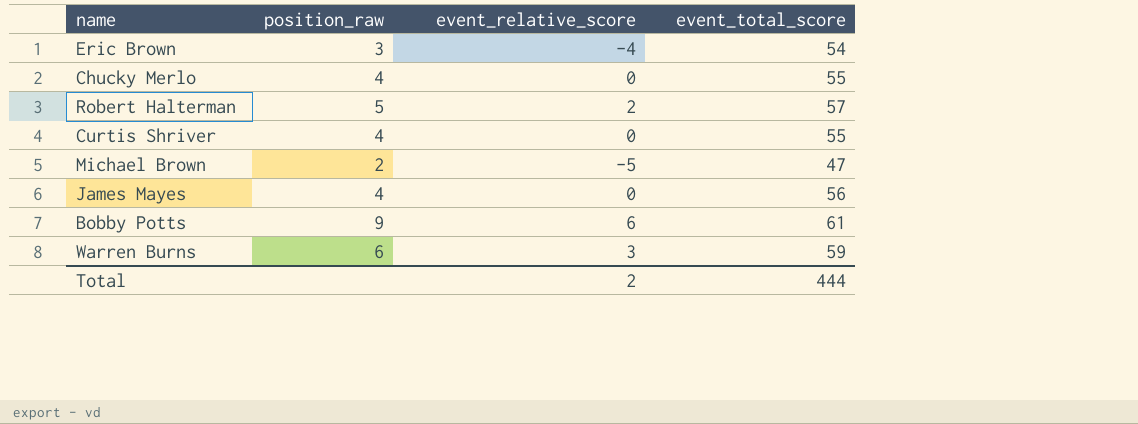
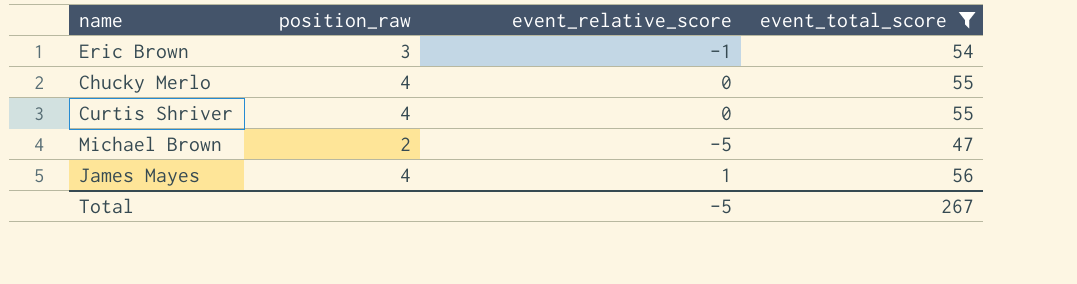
filter: none -> event_total_score <= 56
Eric Brown | event_relative_score: -4 -> -1
James Mayes | event_relative_score: 0 -> 1
Total | event_relative_score: 2 -> -5
Total | event_total_score: 444 -> 267

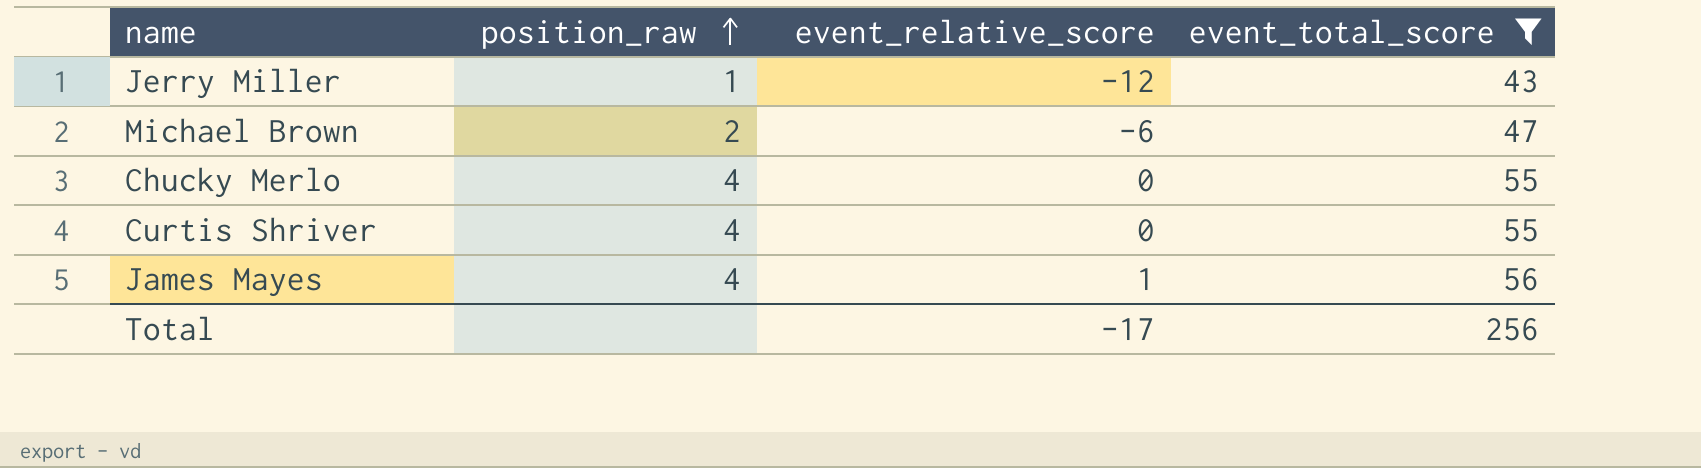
row order: none -> position_raw ascending
row Eric Brown: 3 | -1 | 54 -> none
row Jerry Miller: none -> 1 | -12 | 43
Michael Brown | event_relative_score: -5 -> -6
Total | event_relative_score: -5 -> -17
Total | event_total_score: 267 -> 256

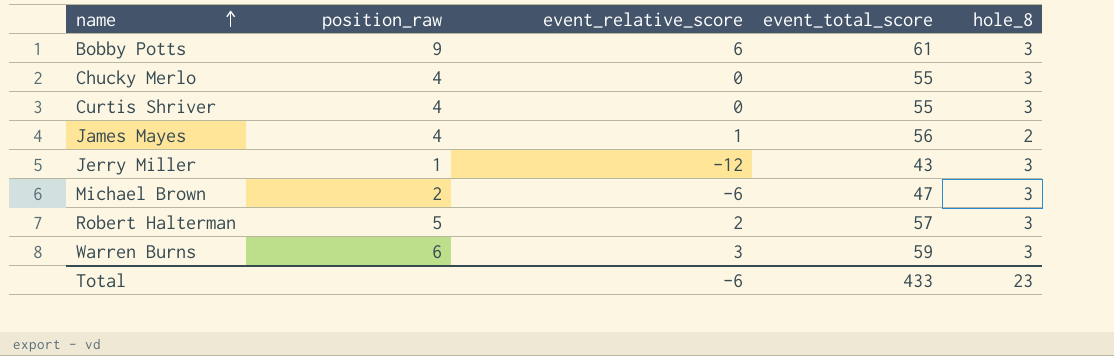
filter: event_total_score <= 56 -> none
row order: position_raw ascending -> name ascending
column hole_8 | position: none -> 5
Total | event_relative_score: -17 -> -6
Total | event_total_score: 256 -> 433

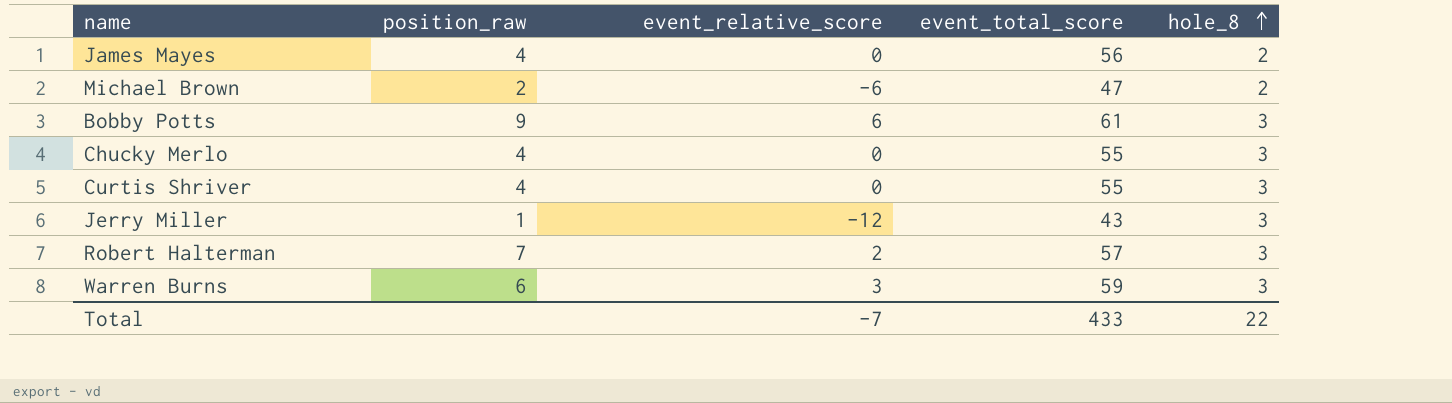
row order: name ascending -> hole_8 ascending
James Mayes | event_relative_score: 1 -> 0
Michael Brown | hole_8: 3 -> 2
Robert Halterman | position_raw: 5 -> 7
Total | event_relative_score: -6 -> -7
Total | hole_8: 23 -> 22

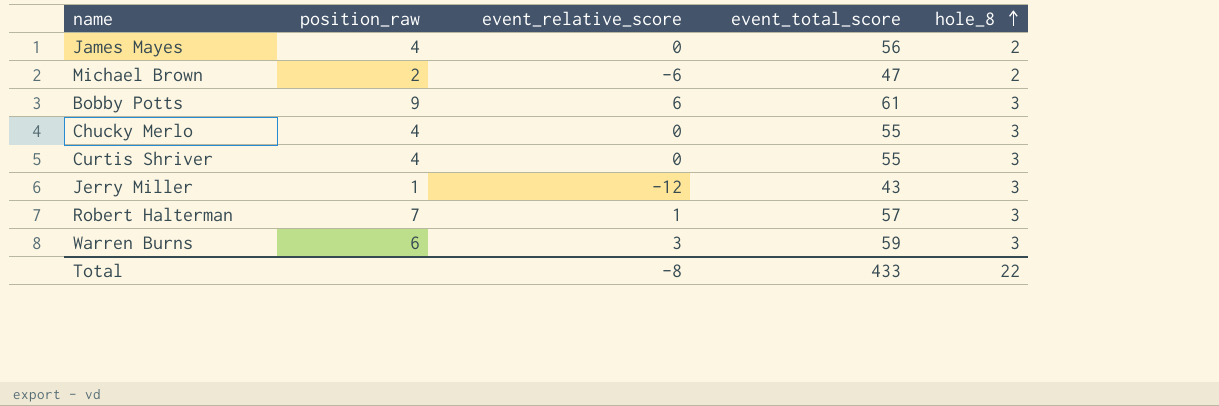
Robert Halterman | event_relative_score: 2 -> 1
Total | event_relative_score: -7 -> -8

